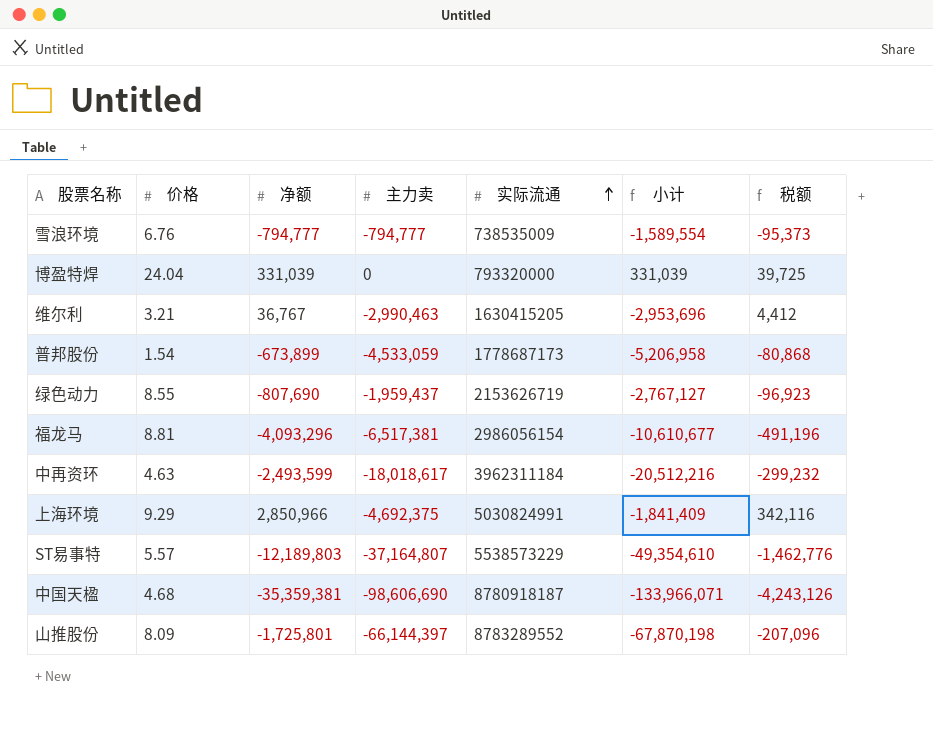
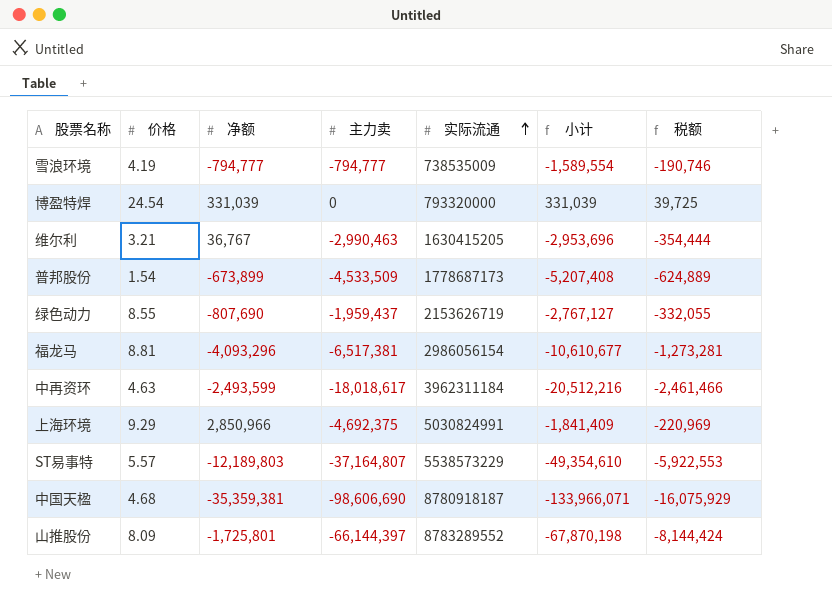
column 税额 | formula: [净额] * 0.12 -> [小计] * 0.12
雪浪环境 | 价格: 6.76 -> 4.19
博盈特焊 | 价格: 24.04 -> 24.54
普邦股份 | 主力卖: -4,533,059 -> -4,533,509
普邦股份 | 小计: -5,206,958 -> -5,207,408

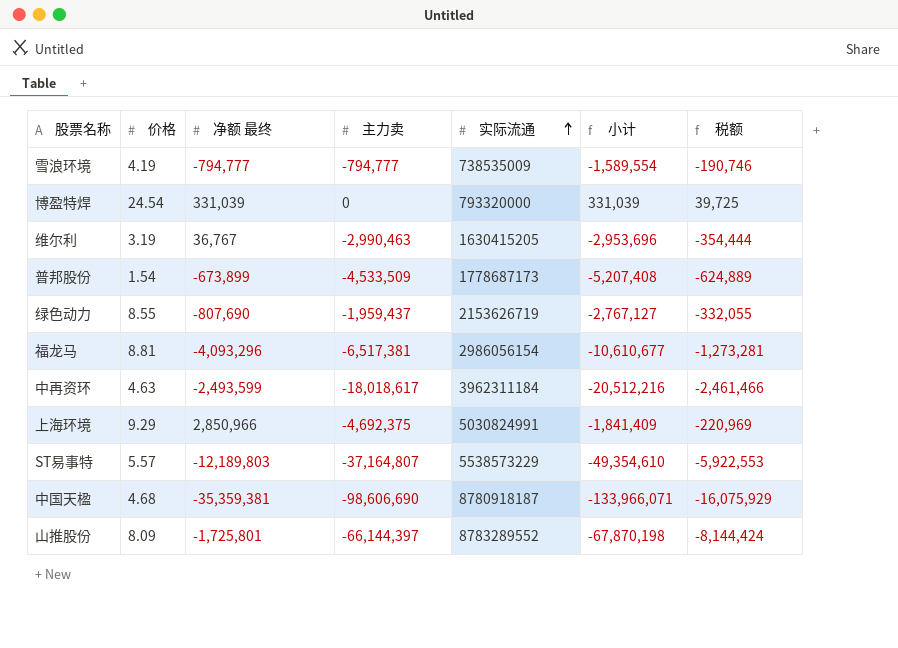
column name: 净额 -> 净额 最终
维尔利 | 价格: 3.21 -> 3.19

